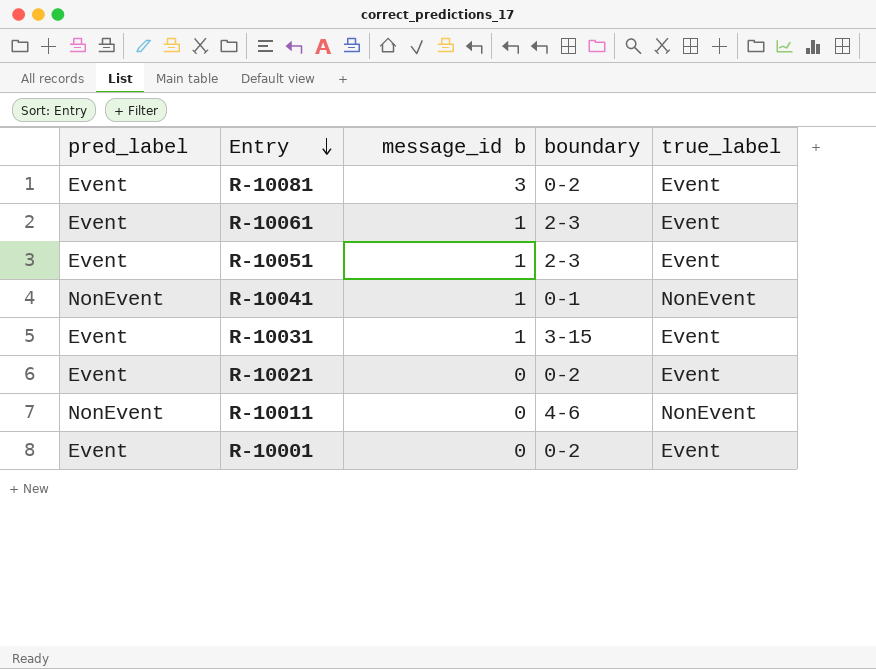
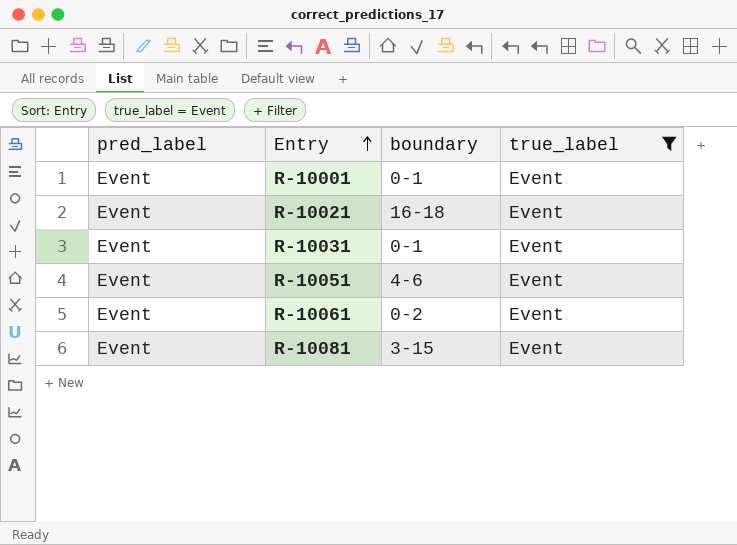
filter: none -> true_label = Event
row order: Entry descending -> Entry ascending
column message_id b | position: 3 -> none
R-10001 | boundary: 0-2 -> 0-1
R-10021 | boundary: 0-2 -> 16-18
R-10031 | boundary: 3-15 -> 0-1
R-10051 | boundary: 2-3 -> 4-6
R-10061 | boundary: 2-3 -> 0-2
R-10081 | boundary: 0-2 -> 3-15

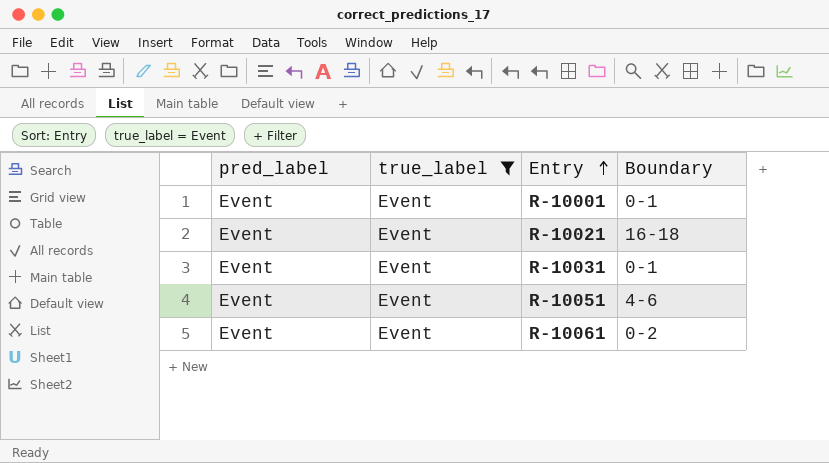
column true_label | position: 4 -> 2
column name: boundary -> Boundary
row R-10081: Event | 3-15 | Event -> none

